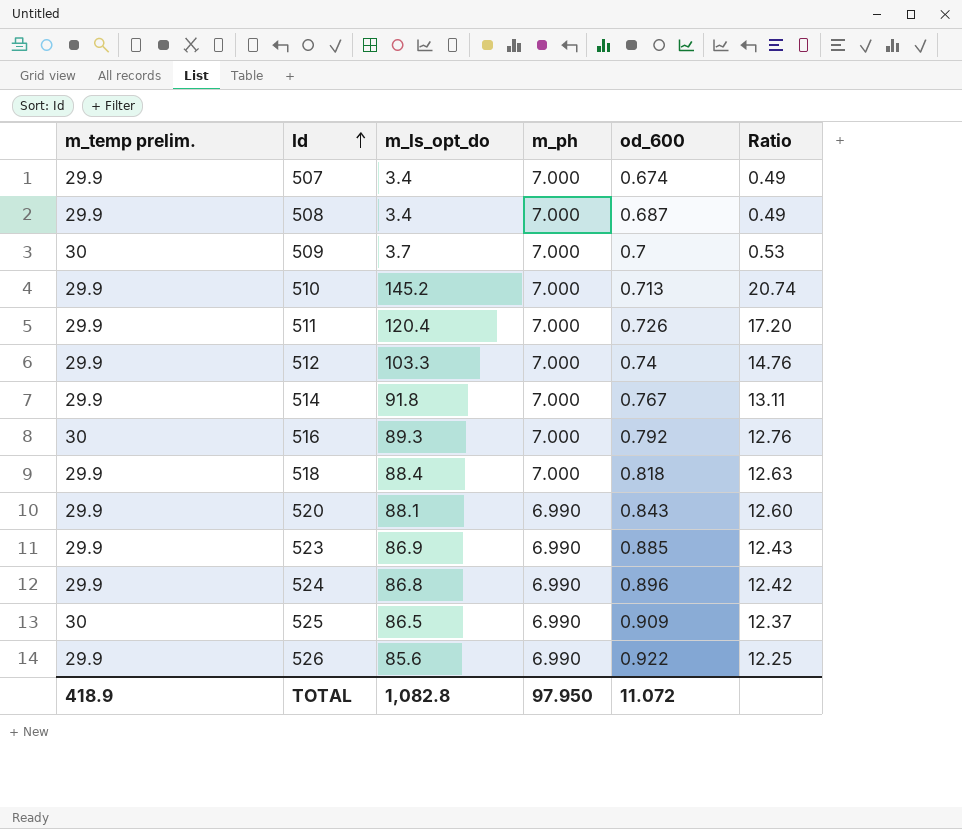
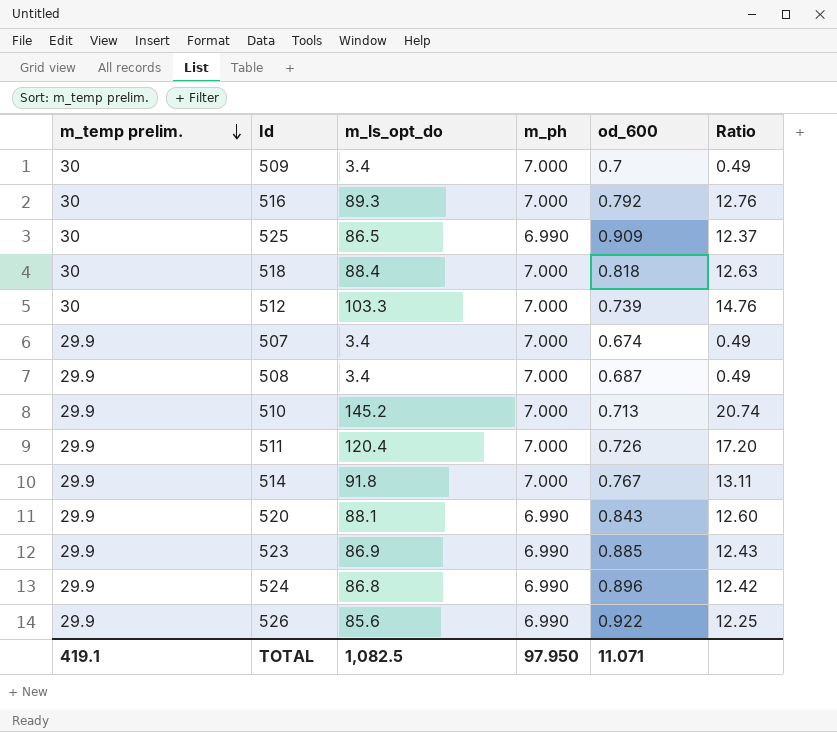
row order: Id ascending -> m_temp prelim. descending
509 | m_ls_opt_do: 3.7 -> 3.4
509 | Ratio: 0.53 -> 0.49
518 | m_temp prelim.: 29.9 -> 30
512 | m_temp prelim.: 29.9 -> 30
512 | od_600: 0.74 -> 0.739
TOTAL | m_temp prelim.: 418.9 -> 419.1
TOTAL | m_ls_opt_do: 1,082.8 -> 1,082.5
TOTAL | od_600: 11.072 -> 11.071

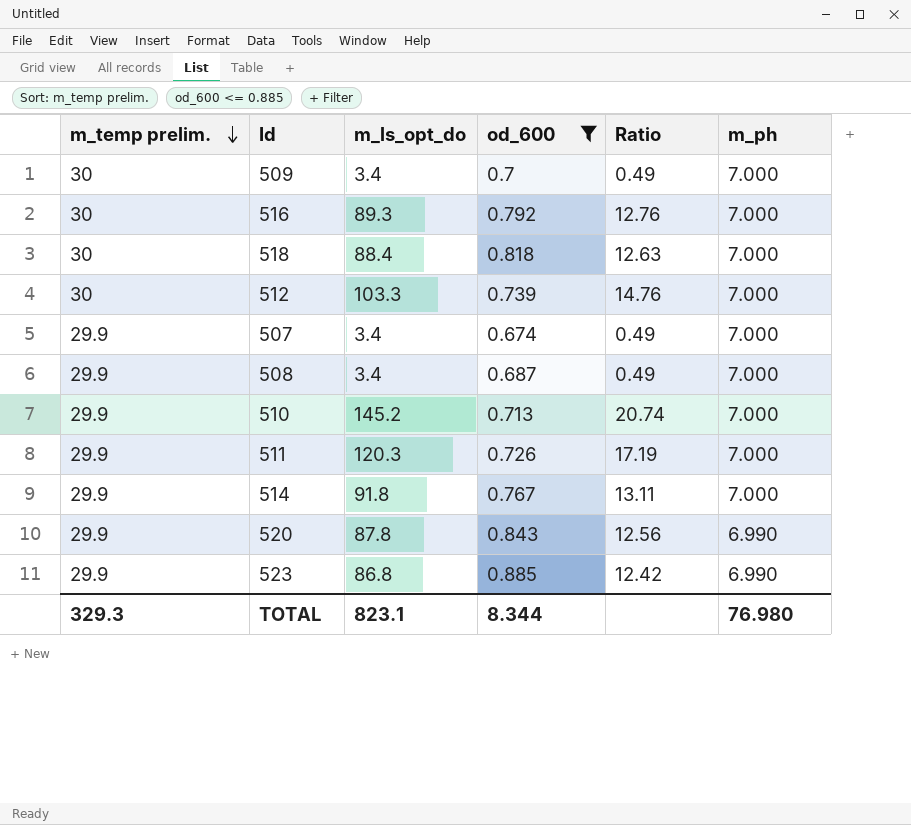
filter: none -> od_600 <= 0.885
column m_ph | position: 4 -> 6
511 | m_ls_opt_do: 120.4 -> 120.3
511 | Ratio: 17.20 -> 17.19
520 | m_ls_opt_do: 88.1 -> 87.8
520 | Ratio: 12.60 -> 12.56
523 | m_ls_opt_do: 86.9 -> 86.8
523 | Ratio: 12.43 -> 12.42
TOTAL | m_temp prelim.: 419.1 -> 329.3
TOTAL | m_ls_opt_do: 1,082.5 -> 823.1
TOTAL | od_600: 11.071 -> 8.344
TOTAL | m_ph: 97.950 -> 76.980

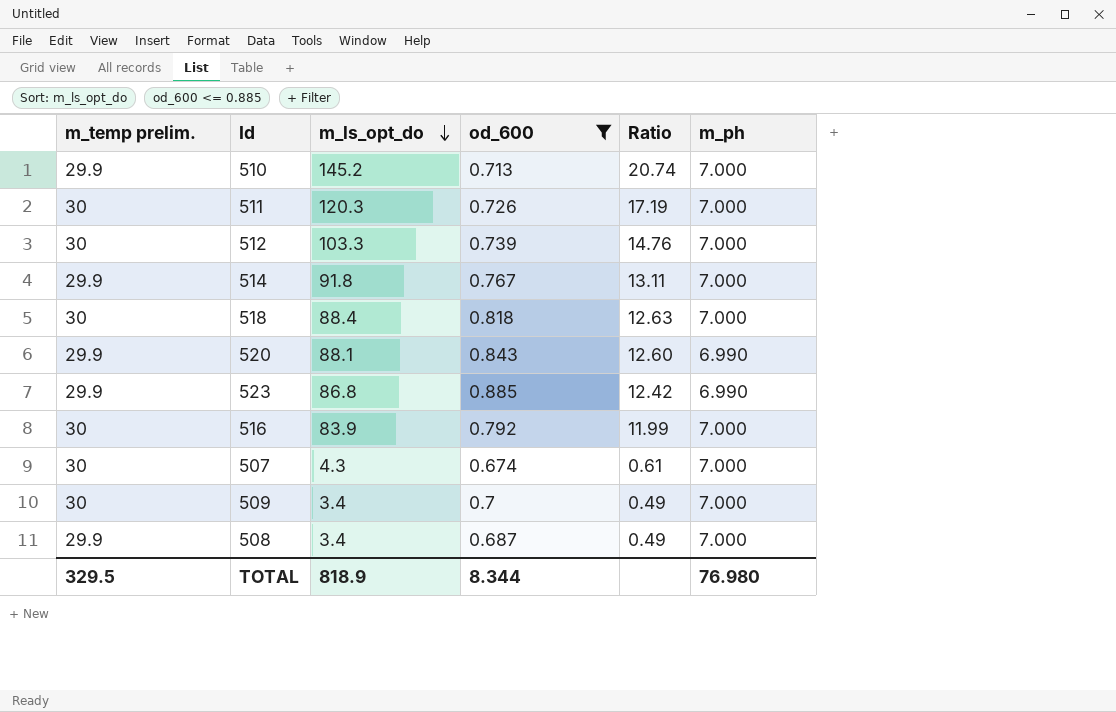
row order: m_temp prelim. descending -> m_ls_opt_do descending
511 | m_temp prelim.: 29.9 -> 30
520 | m_ls_opt_do: 87.8 -> 88.1
520 | Ratio: 12.56 -> 12.60
516 | m_ls_opt_do: 89.3 -> 83.9
516 | Ratio: 12.76 -> 11.99
507 | m_temp prelim.: 29.9 -> 30
507 | m_ls_opt_do: 3.4 -> 4.3
507 | Ratio: 0.49 -> 0.61
TOTAL | m_temp prelim.: 329.3 -> 329.5
TOTAL | m_ls_opt_do: 823.1 -> 818.9

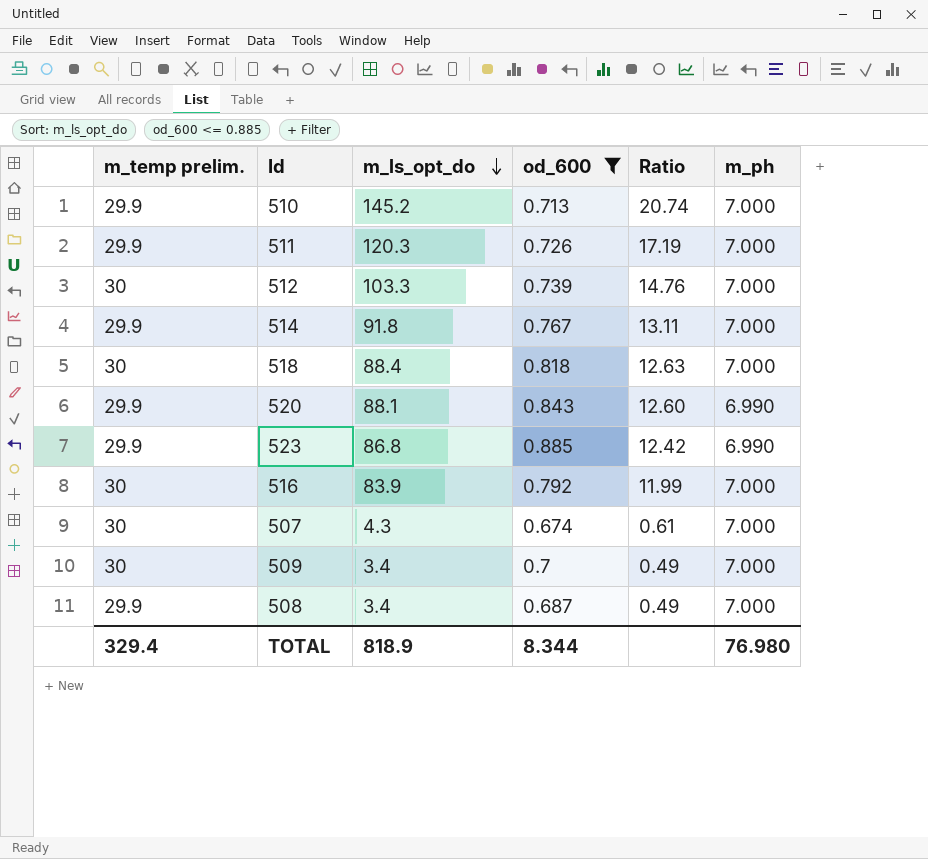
511 | m_temp prelim.: 30 -> 29.9
TOTAL | m_temp prelim.: 329.5 -> 329.4

